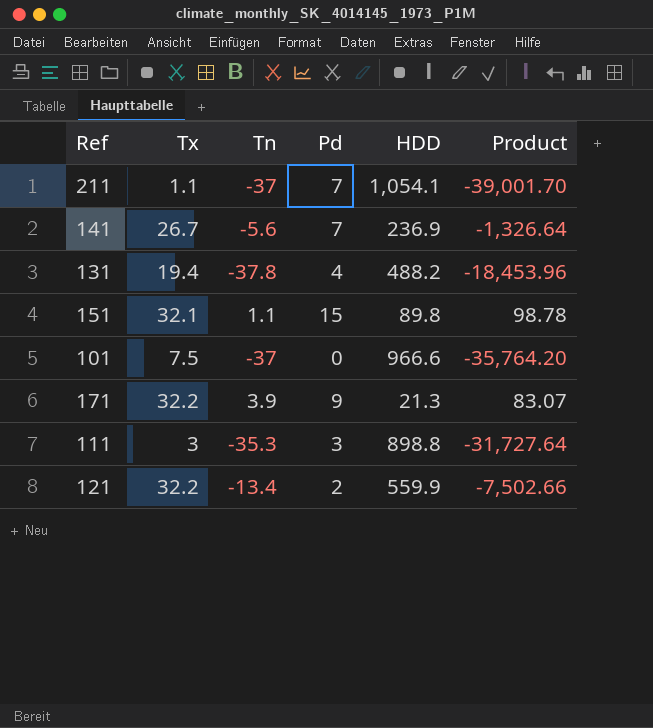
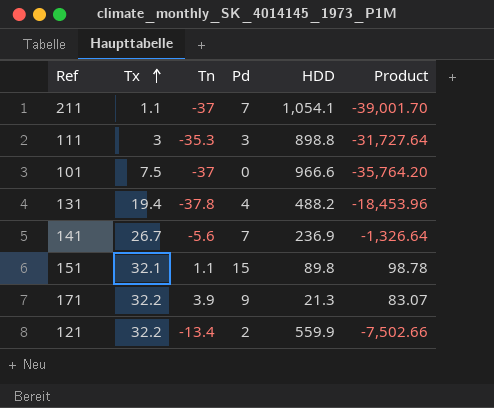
row order: none -> Tx ascending

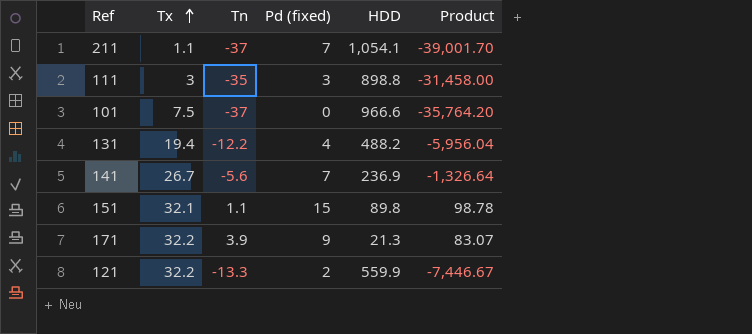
column name: Pd -> Pd (fixed)
111 | Tn: -35.3 -> -35
111 | Product: -31,727.64 -> -31,458.00
131 | Tn: -37.8 -> -12.2
131 | Product: -18,453.96 -> -5,956.04
121 | Tn: -13.4 -> -13.3
121 | Product: -7,502.66 -> -7,446.67

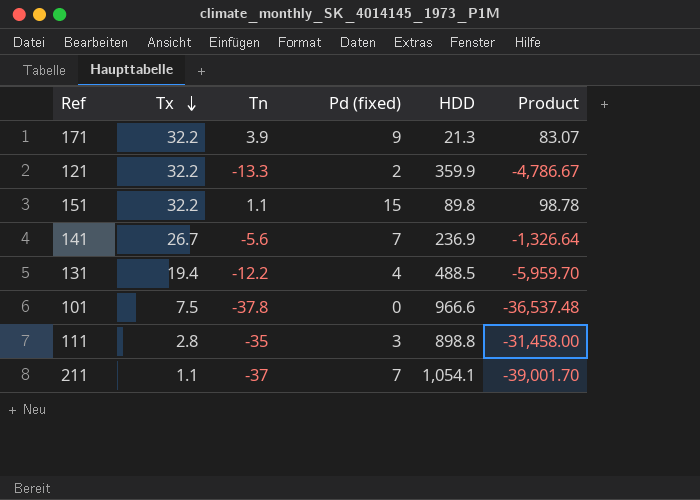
row order: Tx ascending -> Tx descending
121 | HDD: 559.9 -> 359.9
121 | Product: -7,446.67 -> -4,786.67
151 | Tx: 32.1 -> 32.2
131 | HDD: 488.2 -> 488.5
131 | Product: -5,956.04 -> -5,959.70
101 | Tn: -37 -> -37.8
101 | Product: -35,764.20 -> -36,537.48
111 | Tx: 3 -> 2.8

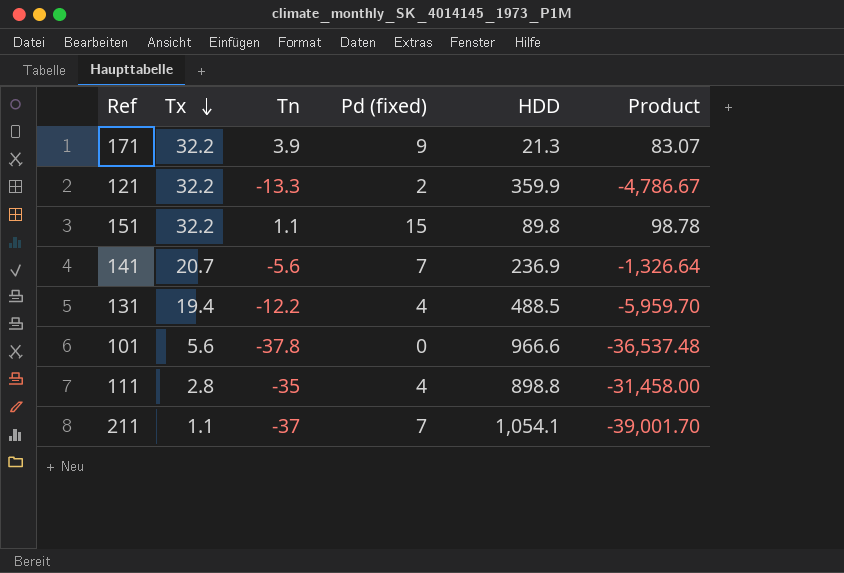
141 | Tx: 26.7 -> 20.7
101 | Tx: 7.5 -> 5.6
111 | Pd (fixed): 3 -> 4

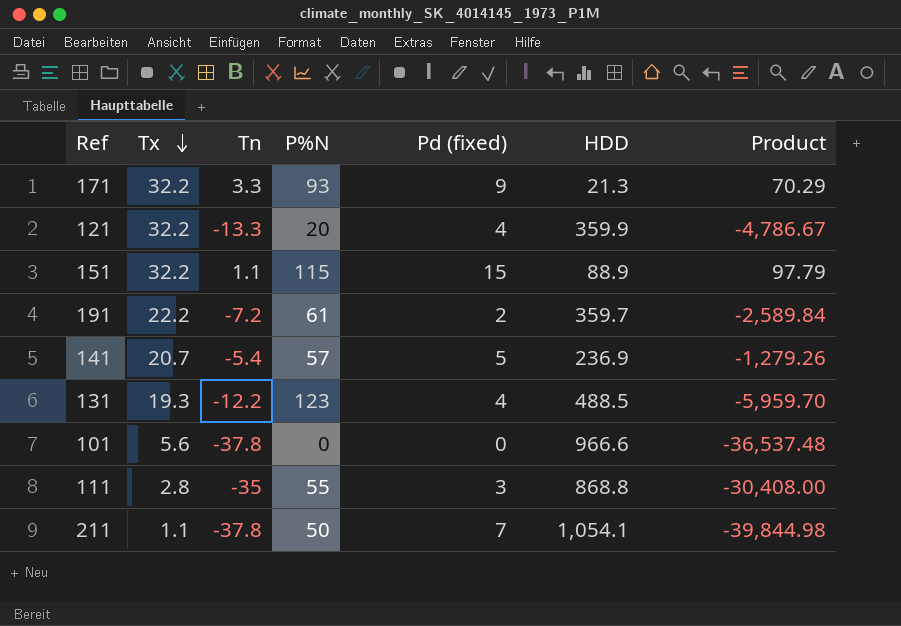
column P%N | position: none -> 4
171 | Tn: 3.9 -> 3.3
171 | Product: 83.07 -> 70.29
121 | Pd (fixed): 2 -> 4
151 | HDD: 89.8 -> 88.9
151 | Product: 98.78 -> 97.79
row 191: none -> 22.2 | -7.2 | 61 | 2 | 359.7 | -2,589.84
141 | Tn: -5.6 -> -5.4
141 | Pd (fixed): 7 -> 5
141 | Product: -1,326.64 -> -1,279.26
131 | Tx: 19.4 -> 19.3
111 | Pd (fixed): 4 -> 3
111 | HDD: 898.8 -> 868.8
111 | Product: -31,458.00 -> -30,408.00
211 | Tn: -37 -> -37.8
211 | Product: -39,001.70 -> -39,844.98

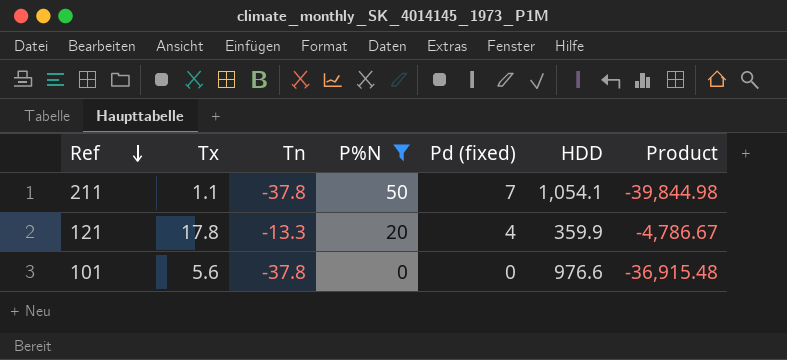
filter: none -> P%N <= 50
row order: Tx descending -> Ref descending
121 | Tx: 32.2 -> 17.8
101 | HDD: 966.6 -> 976.6
101 | Product: -36,537.48 -> -36,915.48

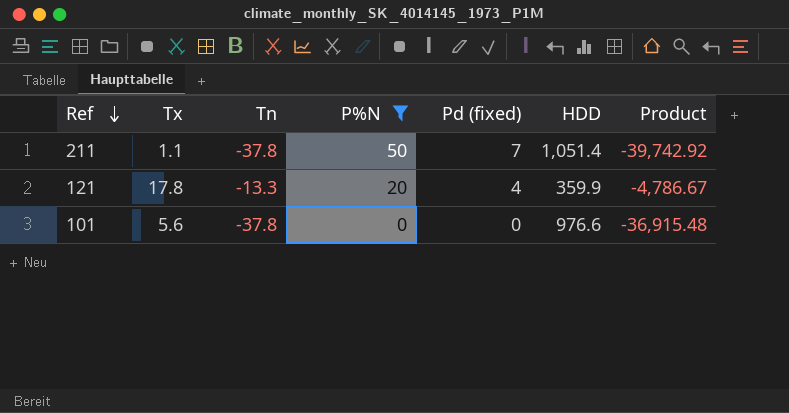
211 | HDD: 1,054.1 -> 1,051.4
211 | Product: -39,844.98 -> -39,742.92

